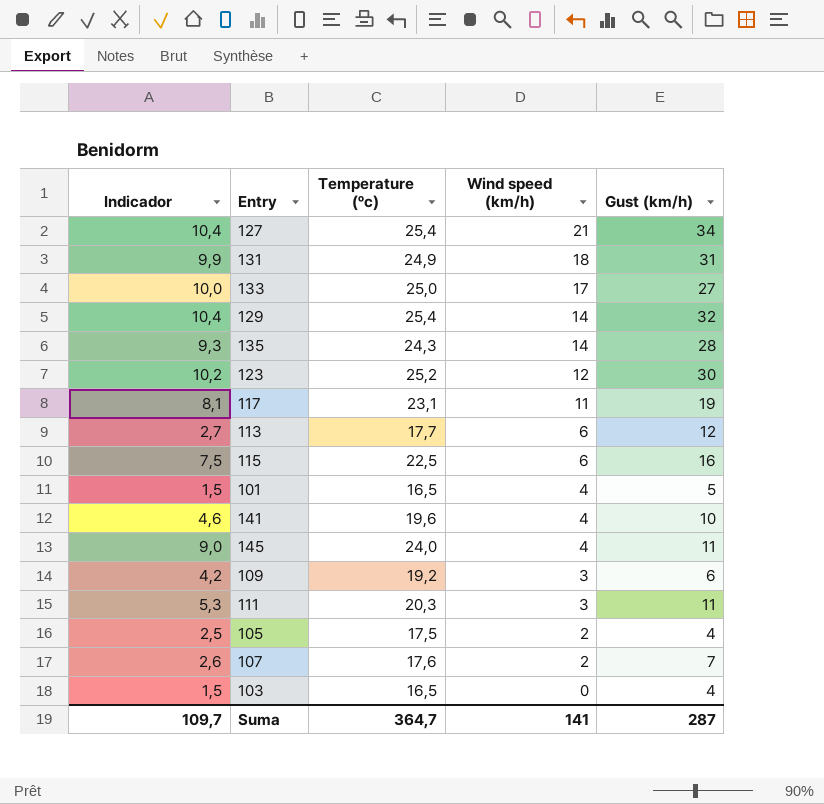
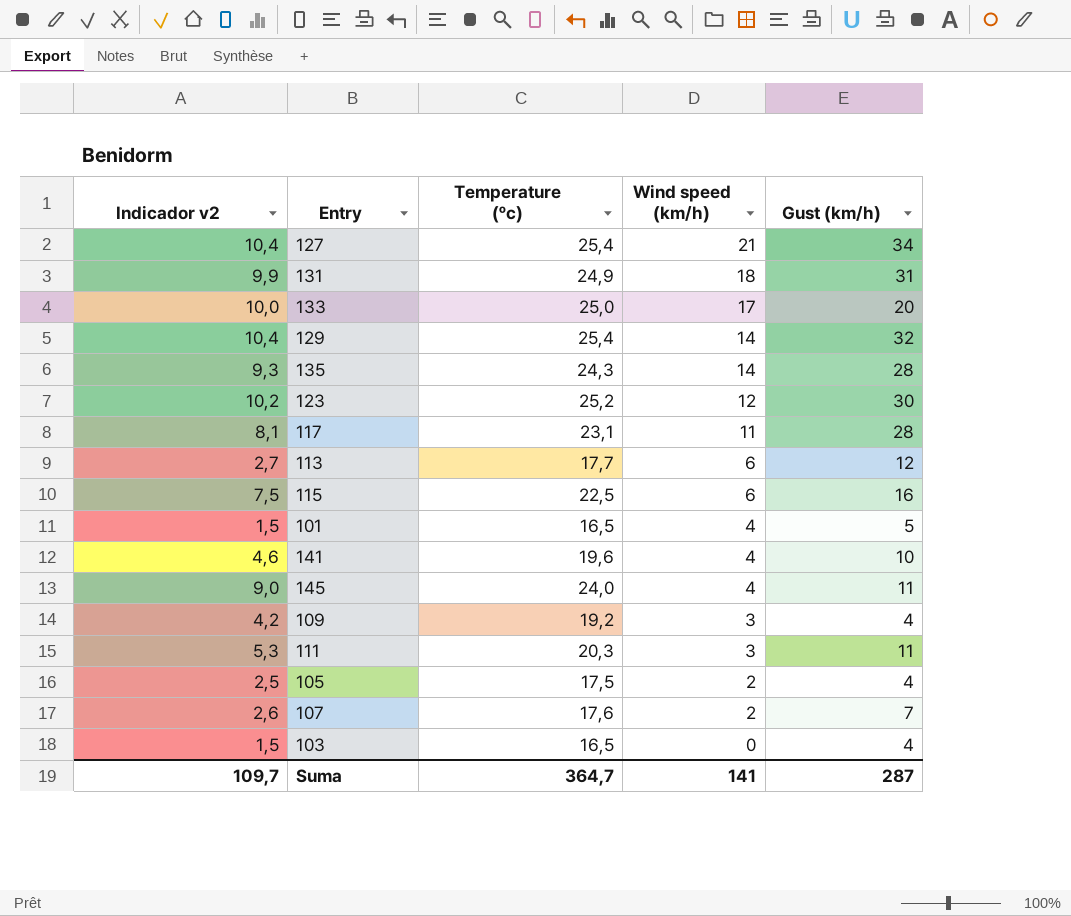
column name: Indicador -> Indicador v2
133 | Gust (km/h): 27 -> 20
117 | Gust (km/h): 19 -> 28
109 | Gust (km/h): 6 -> 4

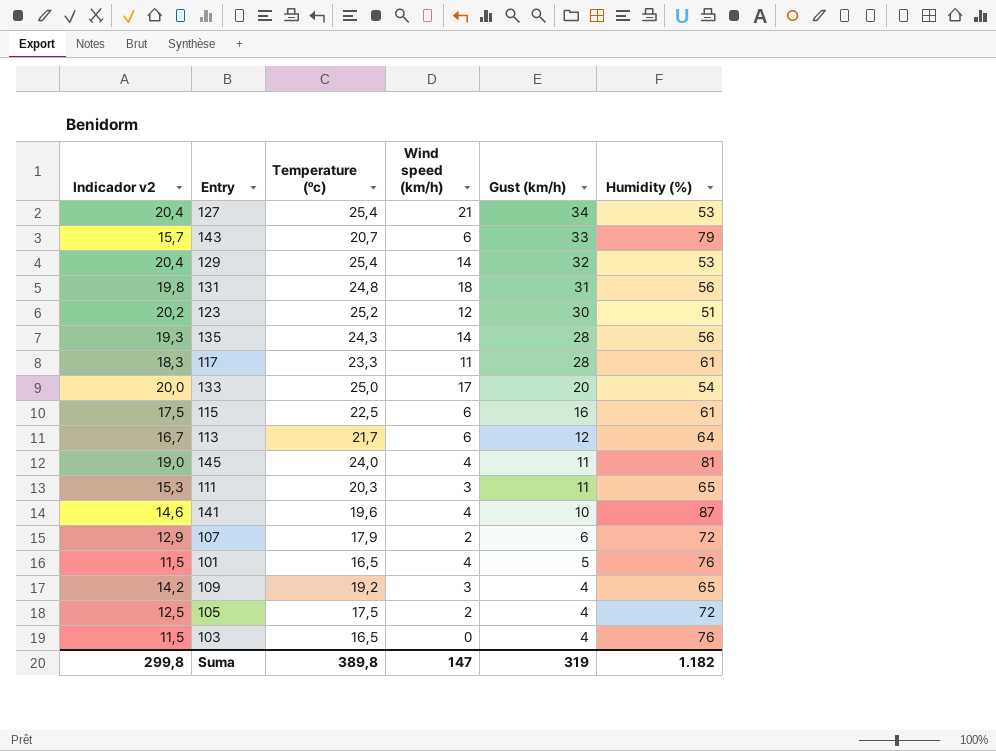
row order: Wind speed (km/h) descending -> Gust (km/h) descending
column Indicador v2 | formula: [Temperature (ºc)] - 15 -> [Temperature (ºc)] - 5
column Humidity (%) | position: none -> 6
row 143: none -> 15,7 | 20,7 | 6 | 33 | 79
131 | Temperature (ºc): 24,9 -> 24,8
117 | Temperature (ºc): 23,1 -> 23,3
113 | Temperature (ºc): 17,7 -> 21,7
107 | Temperature (ºc): 17,6 -> 17,9
107 | Gust (km/h): 7 -> 6
Suma | Indicador v2: 109,7 -> 299,8
Suma | Temperature (ºc): 364,7 -> 389,8
Suma | Wind speed (km/h): 141 -> 147
Suma | Gust (km/h): 287 -> 319

